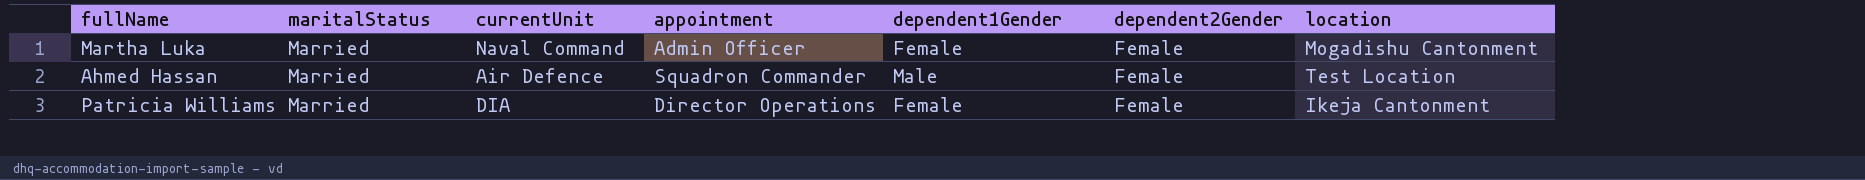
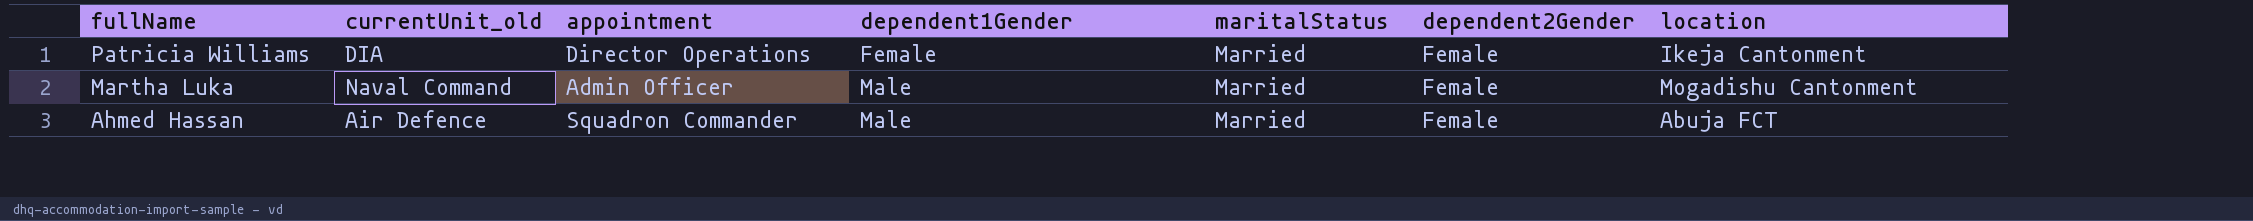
row order: none -> fullName descending
column name: currentUnit -> currentUnit_old
column maritalStatus | position: 2 -> 5
Martha Luka | dependent1Gender: Female -> Male
Ahmed Hassan | location: Test Location -> Abuja FCT

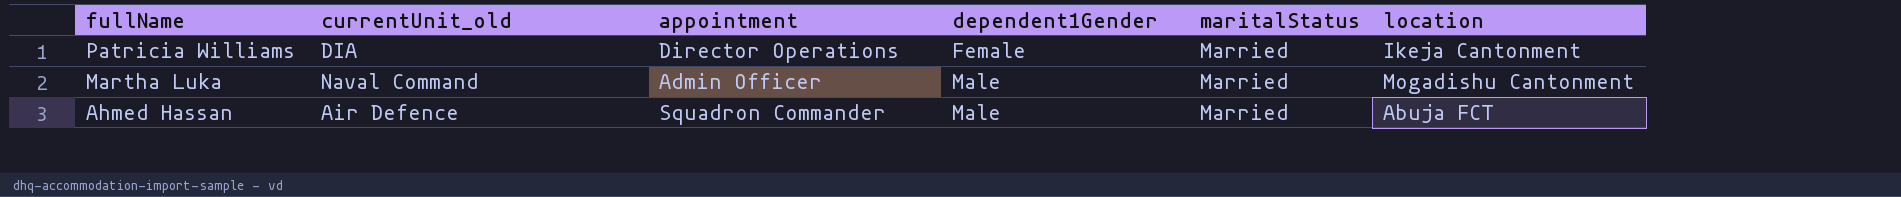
column dependent2Gender | position: 6 -> none

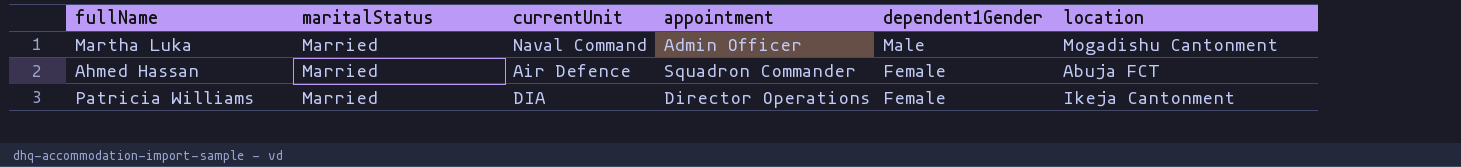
row order: fullName descending -> dependent1Gender descending
column maritalStatus | position: 5 -> 2
column name: currentUnit_old -> currentUnit
Ahmed Hassan | dependent1Gender: Male -> Female

